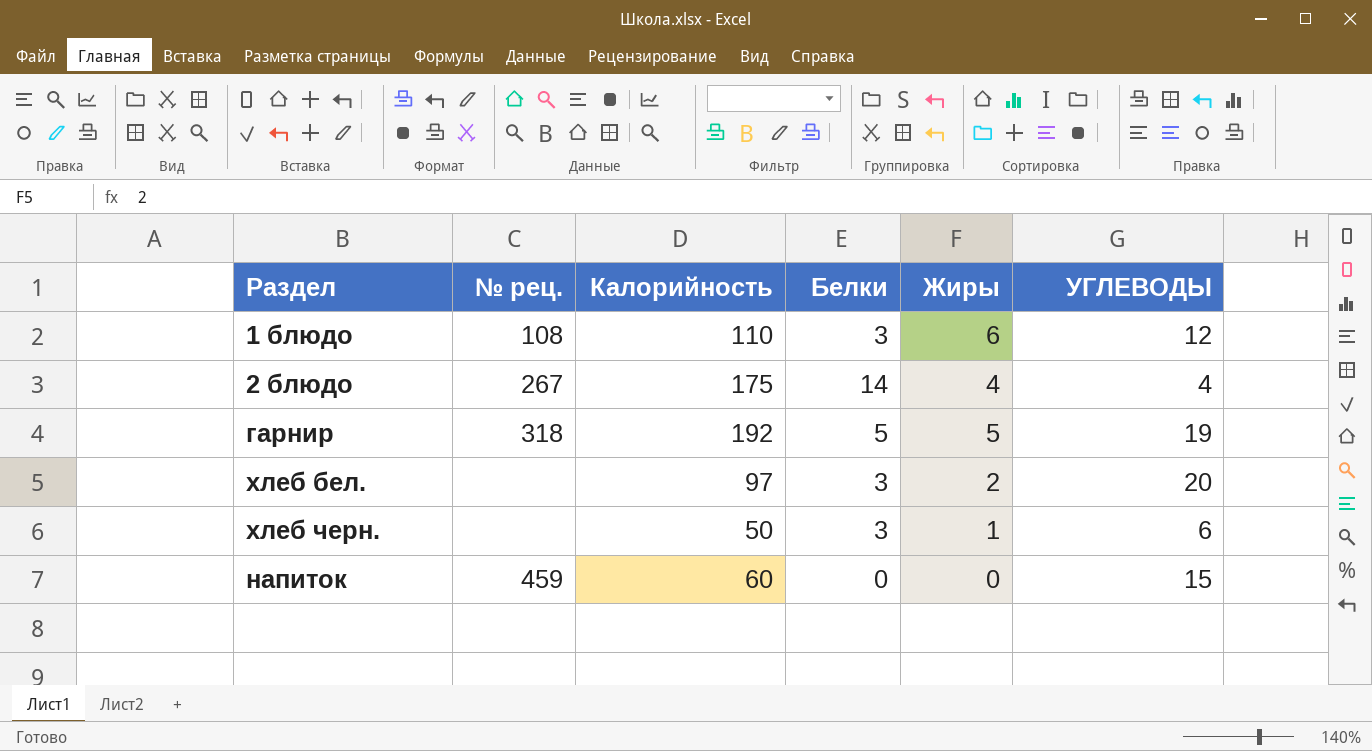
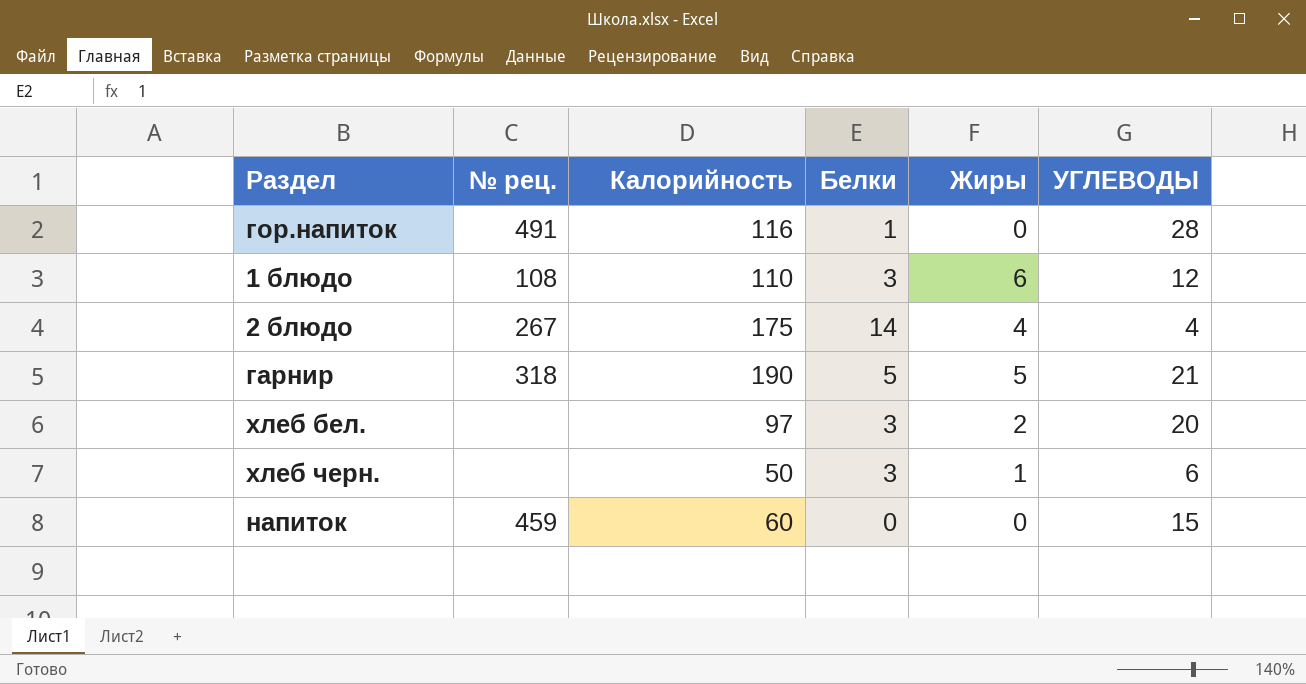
row гор.напиток: none -> 491 | 116 | 1 | 0 | 28
гарнир | Калорийность: 192 -> 190
гарнир | УГЛЕВОДЫ: 19 -> 21

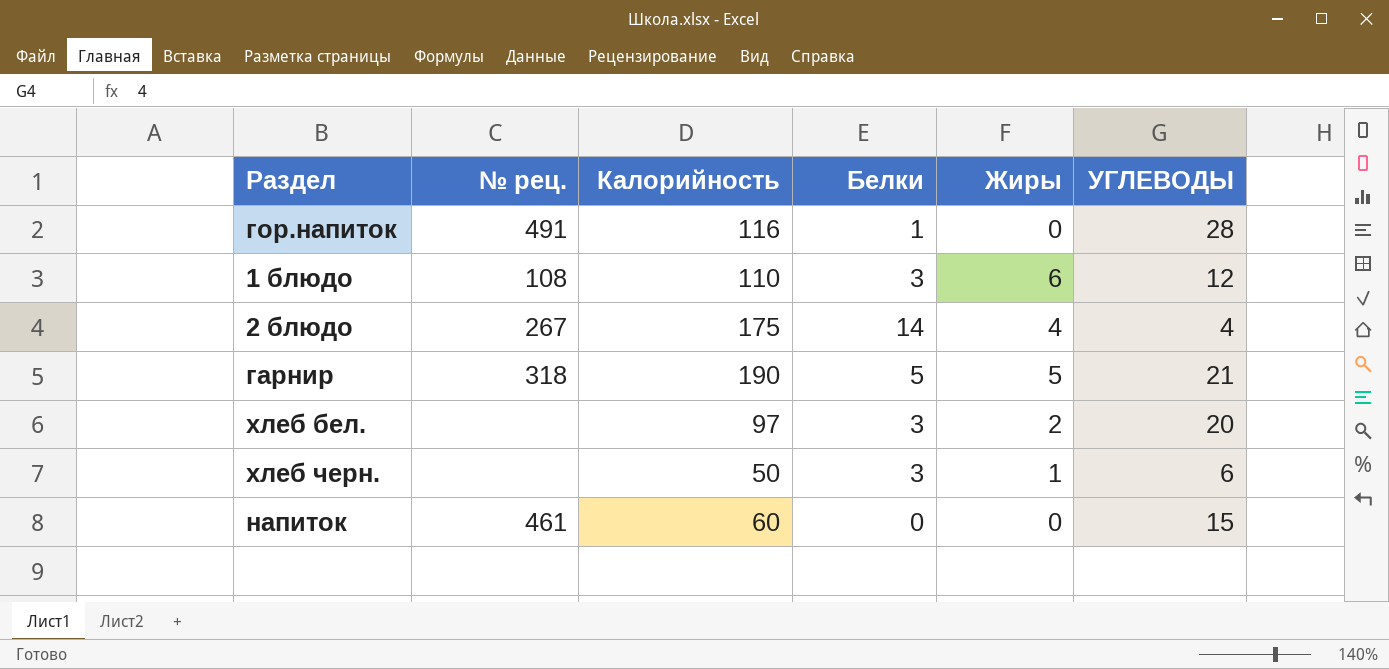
напиток | № рец.: 459 -> 461

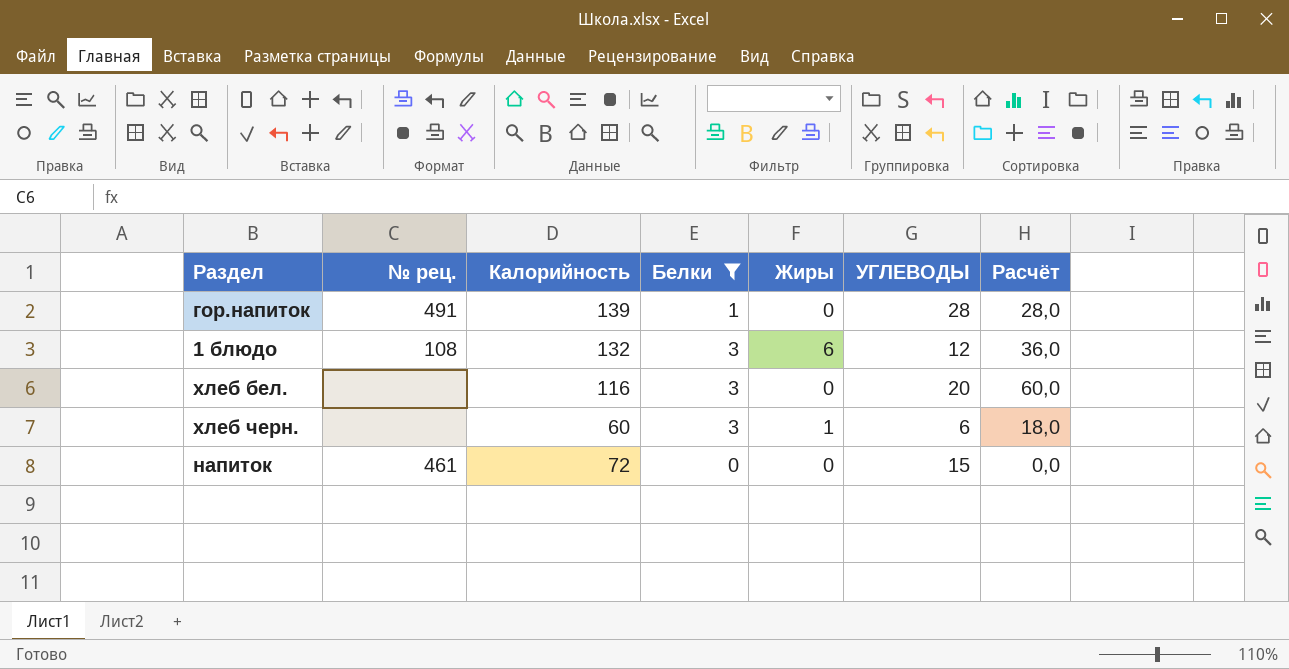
filter: none -> Белки <= 3
column Расчёт | formula: none -> [Белки] * [УГЛЕВОДЫ]
гор.напиток | Калорийность: 116 -> 139
1 блюдо | Калорийность: 110 -> 132
хлеб бел. | Калорийность: 97 -> 116
хлеб бел. | Жиры: 2 -> 0
хлеб черн. | Калорийность: 50 -> 60
напиток | Калорийность: 60 -> 72

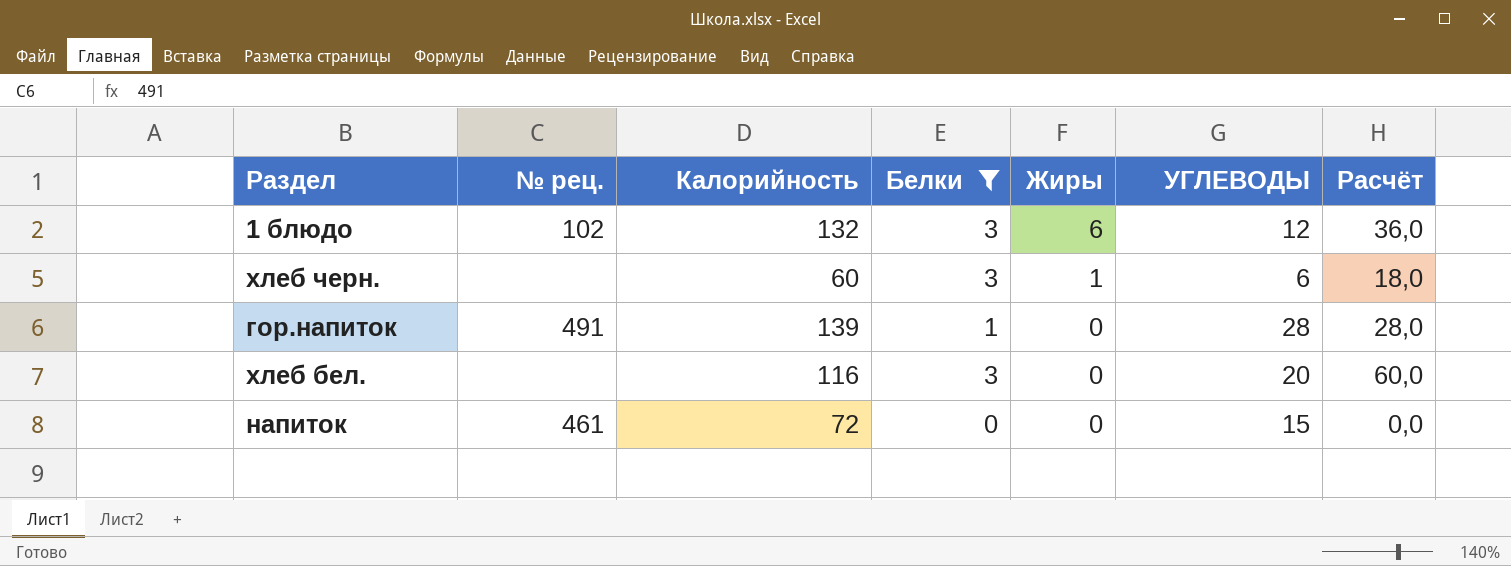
row order: none -> Жиры descending
1 блюдо | № рец.: 108 -> 102

